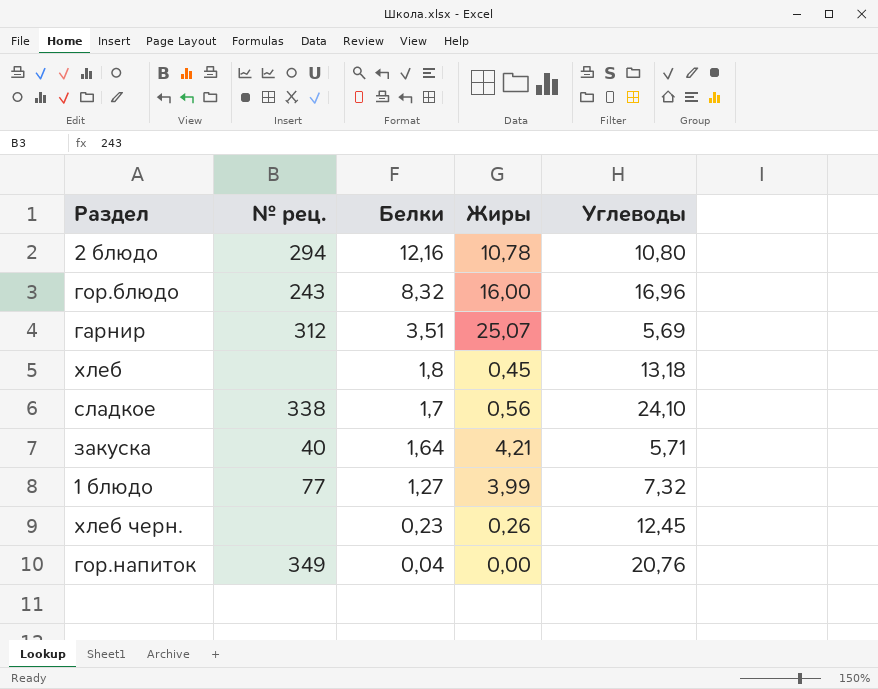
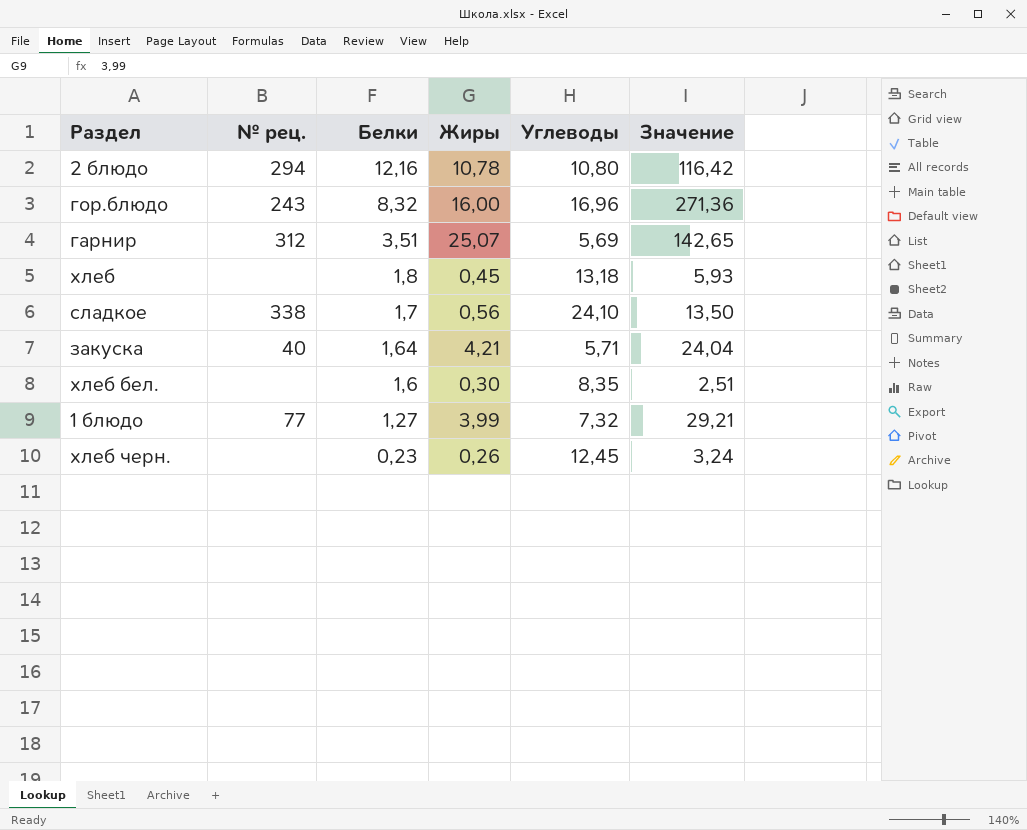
column Значение | formula: none -> [Жиры] * [Углеводы]
row гор.напиток: 349 | 0,04 | 0,00 | 20,76 -> none
row хлеб бел.: none -> none | 1,6 | 0,30 | 8,35 | 2,51

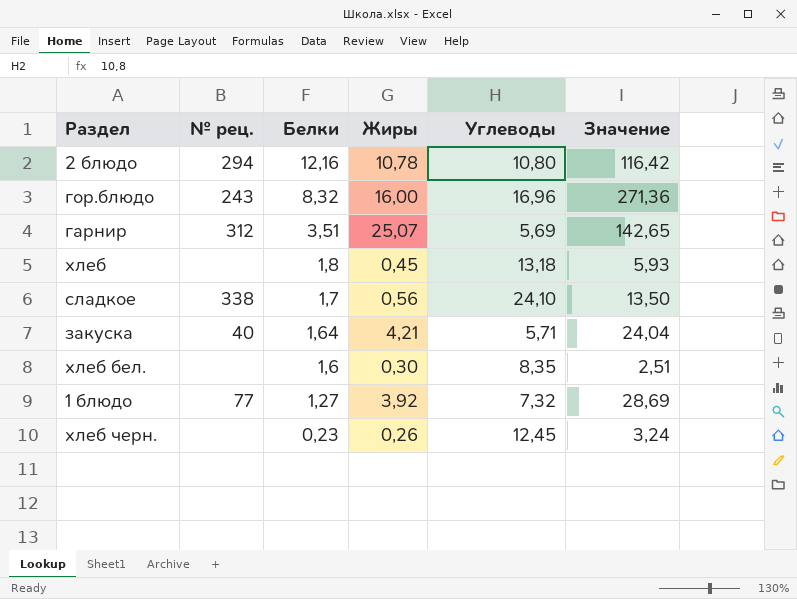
1 блюдо | Жиры: 3,99 -> 3,92
1 блюдо | Значение: 29,21 -> 28,69

